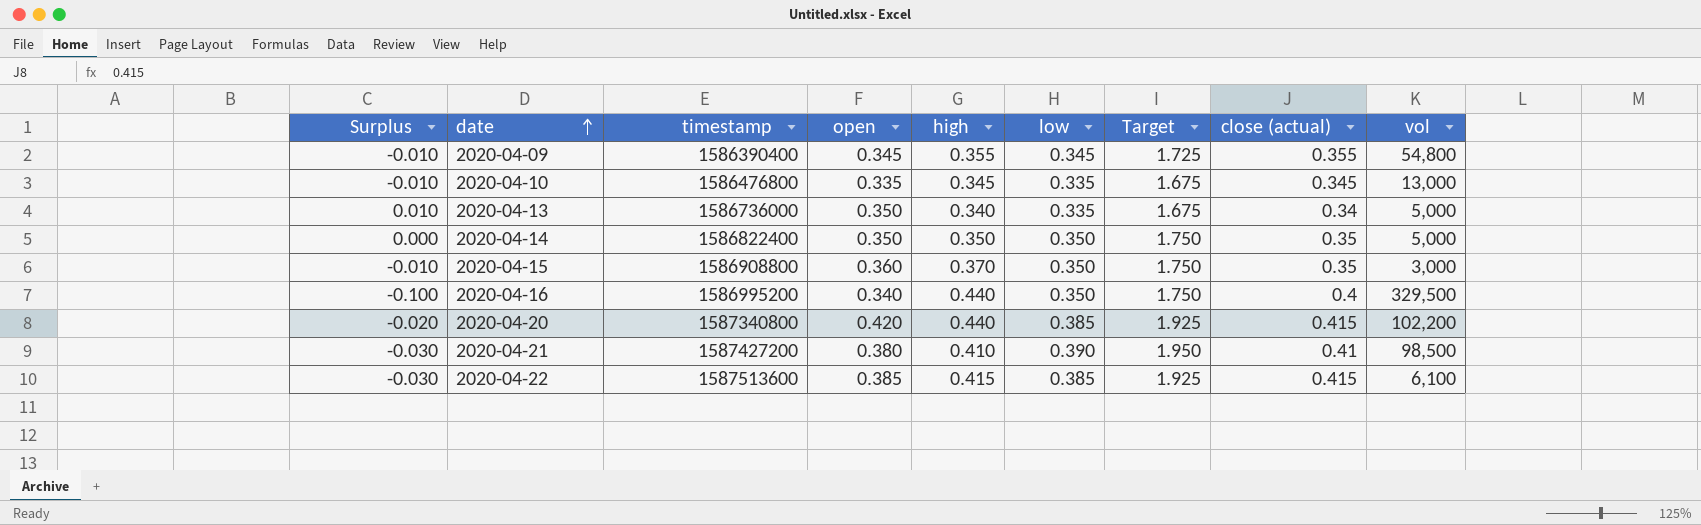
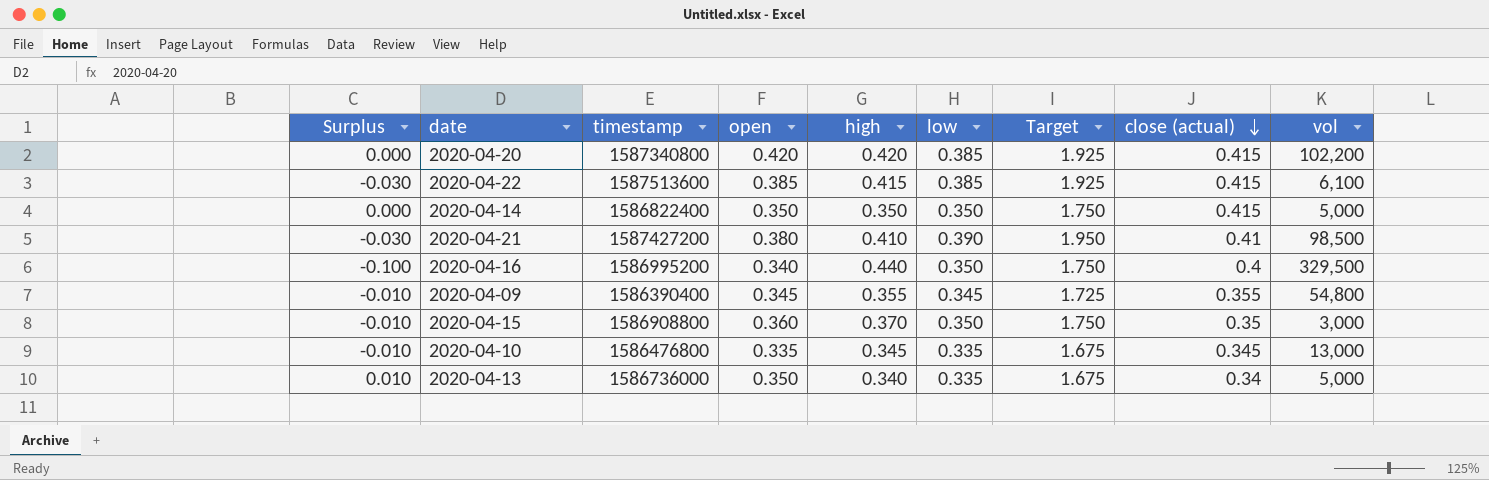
row order: date ascending -> close (actual) descending
2020-04-20 | Surplus: -0.020 -> 0.000
2020-04-20 | high: 0.440 -> 0.420
2020-04-14 | close (actual): 0.35 -> 0.415

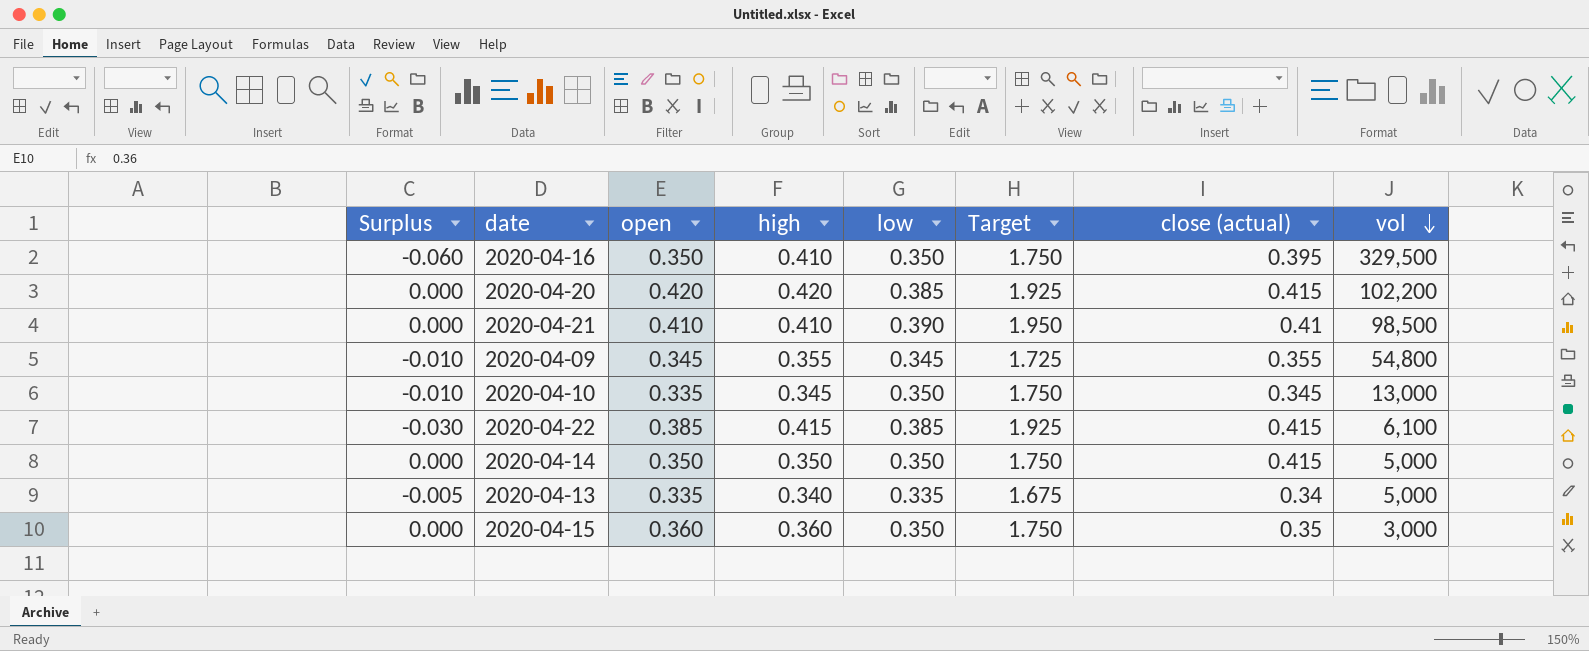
row order: close (actual) descending -> vol descending
column timestamp | position: 3 -> none
2020-04-16 | Surplus: -0.100 -> -0.060
2020-04-16 | open: 0.340 -> 0.350
2020-04-16 | high: 0.440 -> 0.410
2020-04-16 | close (actual): 0.4 -> 0.395
2020-04-21 | Surplus: -0.030 -> 0.000
2020-04-21 | open: 0.380 -> 0.410
2020-04-10 | low: 0.335 -> 0.350
2020-04-10 | Target: 1.675 -> 1.750
2020-04-13 | Surplus: 0.010 -> -0.005
2020-04-13 | open: 0.350 -> 0.335
2020-04-15 | Surplus: -0.010 -> 0.000
2020-04-15 | high: 0.370 -> 0.360

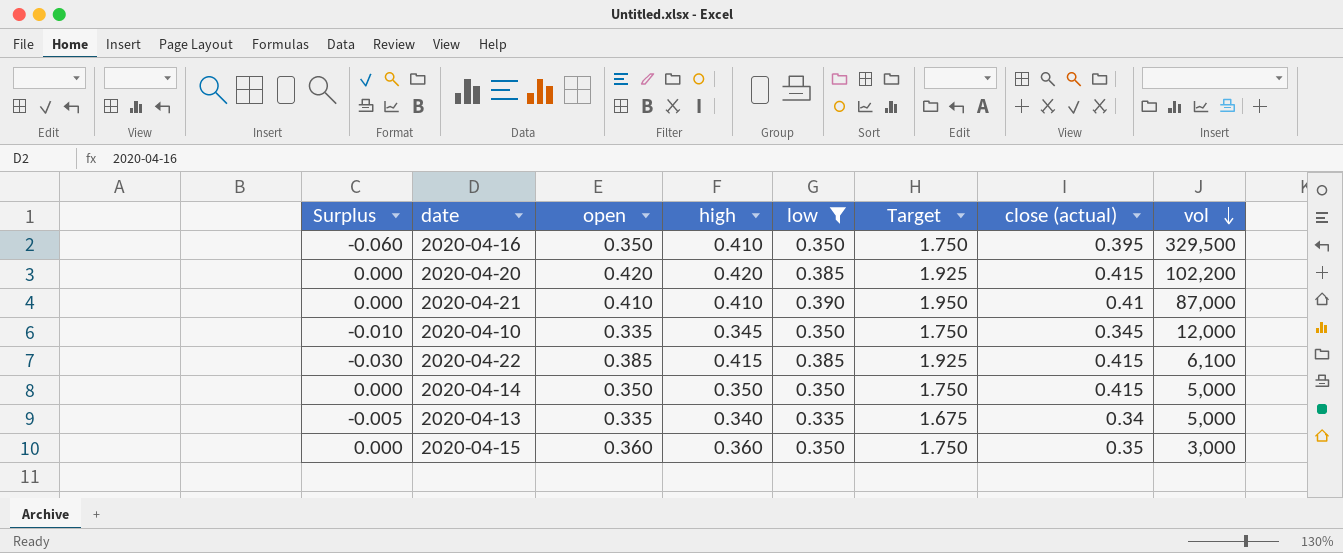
filter: none -> low != 0.345
2020-04-21 | vol: 98,500 -> 87,000
2020-04-10 | vol: 13,000 -> 12,000

